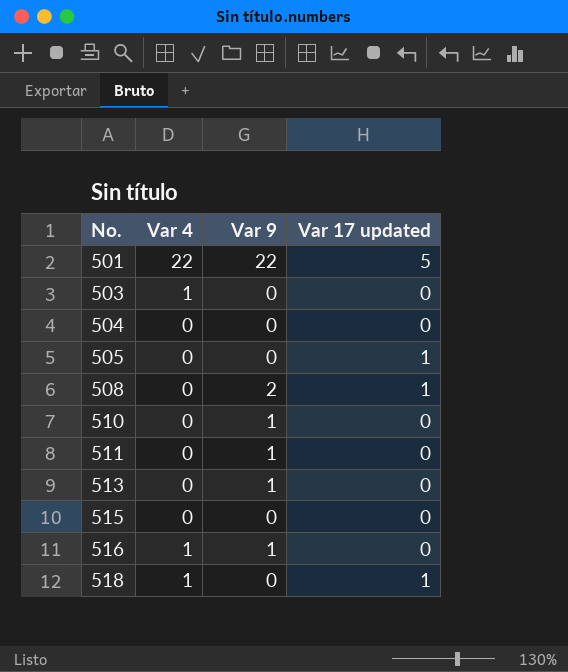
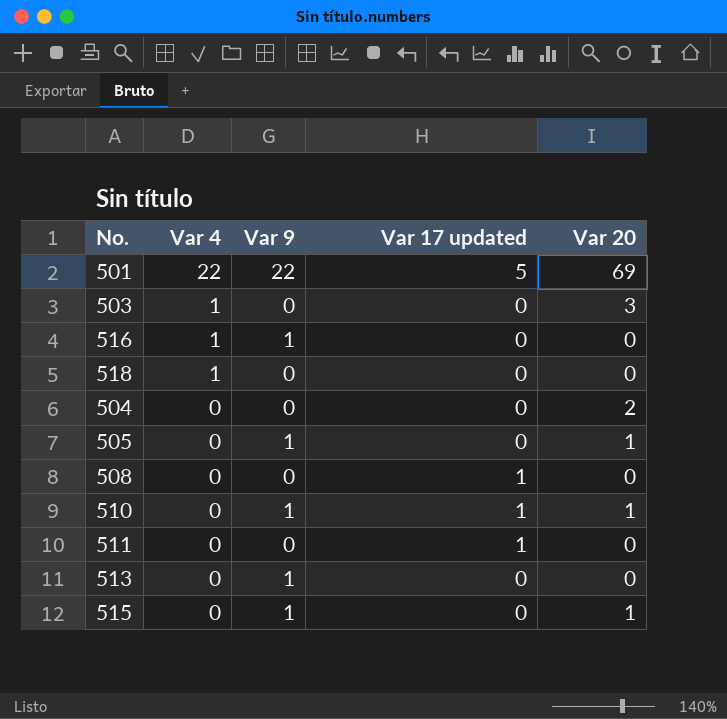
row order: No. ascending -> Var 4 descending
column Var 20 | position: none -> 5
518 | Var 17 updated: 1 -> 0
505 | Var 9: 0 -> 1
505 | Var 17 updated: 1 -> 0
508 | Var 9: 2 -> 0
510 | Var 17 updated: 0 -> 1
511 | Var 9: 1 -> 0
511 | Var 17 updated: 0 -> 1
515 | Var 9: 0 -> 1

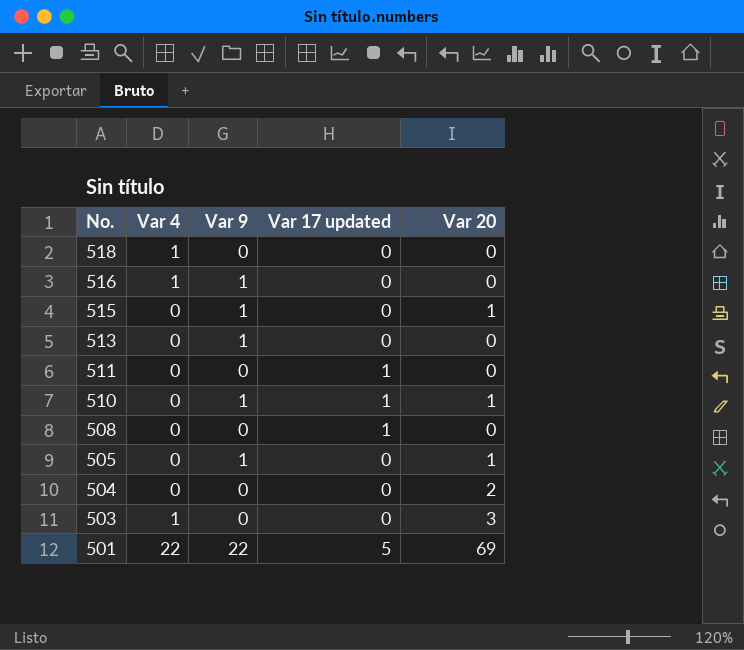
row order: Var 4 descending -> No. descending

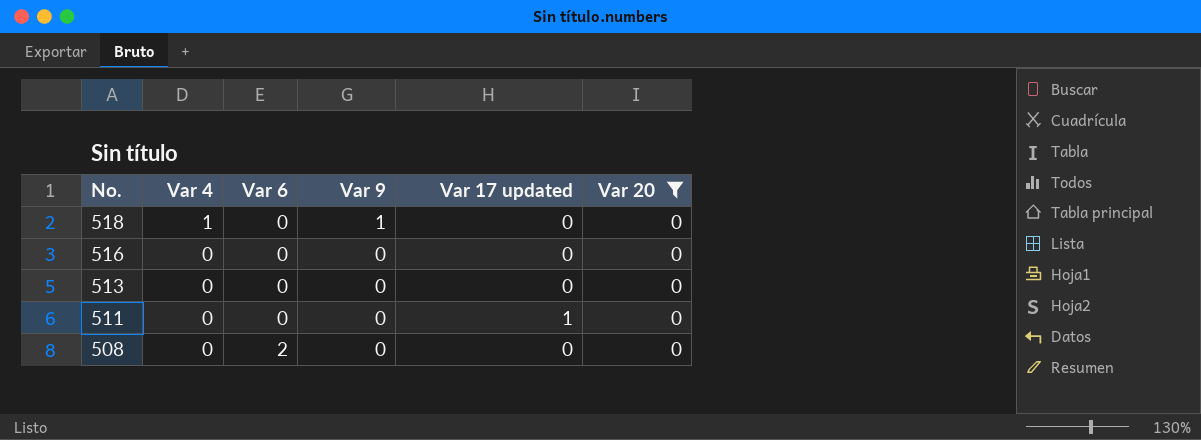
filter: none -> Var 20 = 0
column Var 6 | position: none -> 3
518 | Var 9: 0 -> 1
516 | Var 4: 1 -> 0
516 | Var 9: 1 -> 0
513 | Var 9: 1 -> 0
508 | Var 17 updated: 1 -> 0

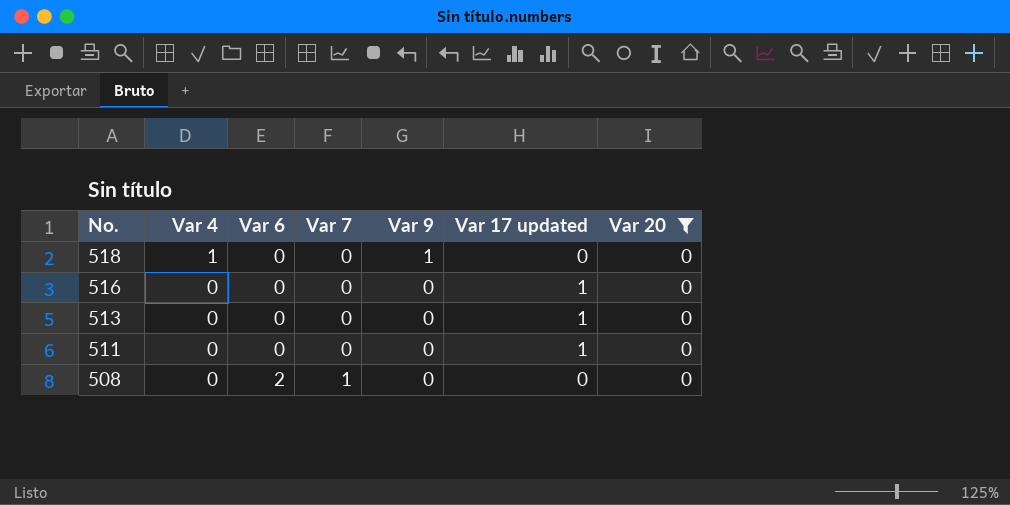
column Var 7 | position: none -> 4
516 | Var 17 updated: 0 -> 1
513 | Var 17 updated: 0 -> 1

